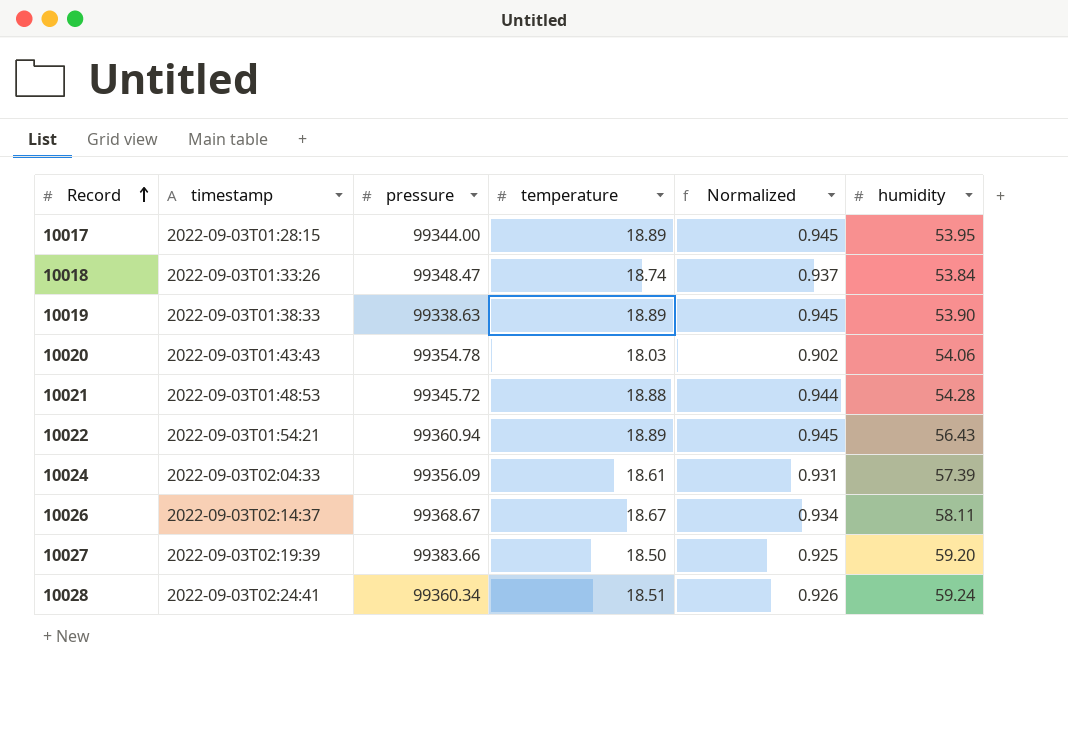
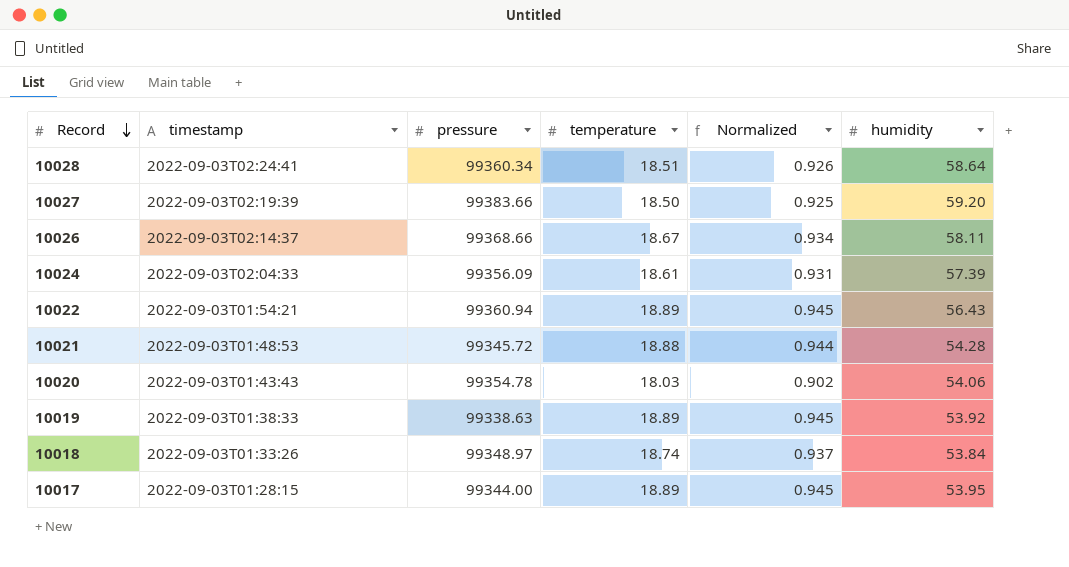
row order: Record ascending -> Record descending
10028 | humidity: 59.24 -> 58.64
10026 | pressure: 99368.67 -> 99368.66
10019 | humidity: 53.90 -> 53.92
10018 | pressure: 99348.47 -> 99348.97

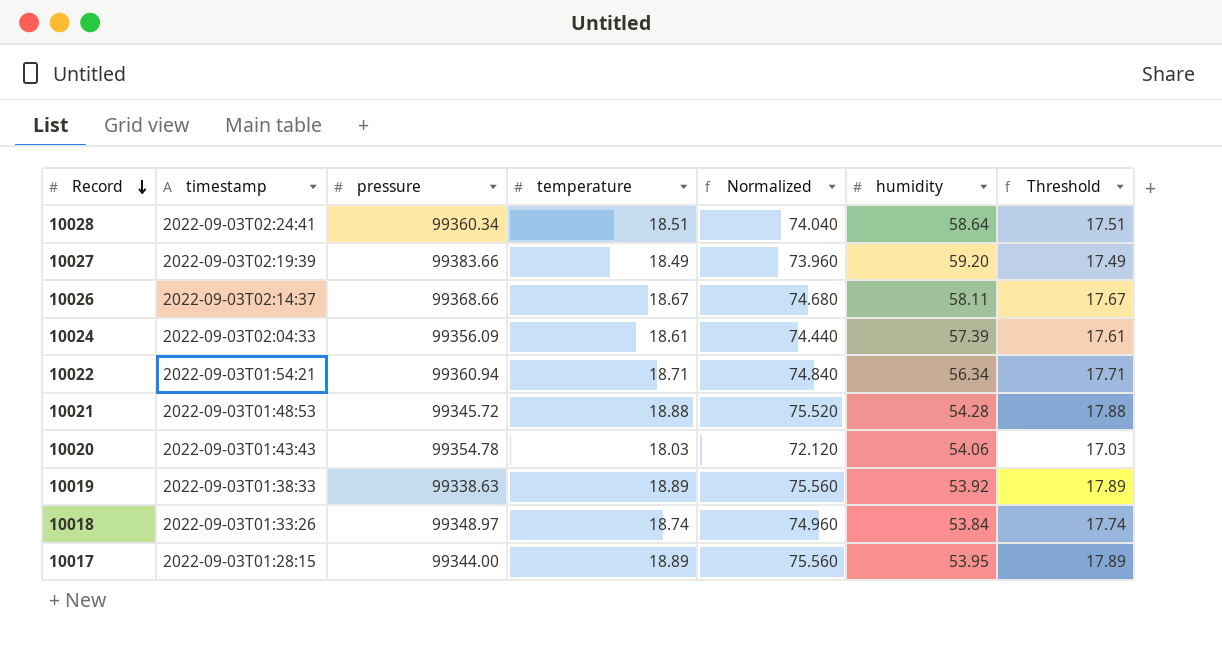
column Normalized | formula: [temperature] * 0.05 -> [temperature] * 4
column Threshold | formula: none -> [temperature] - 1
10027 | temperature: 18.50 -> 18.49
10022 | temperature: 18.89 -> 18.71
10022 | humidity: 56.43 -> 56.34

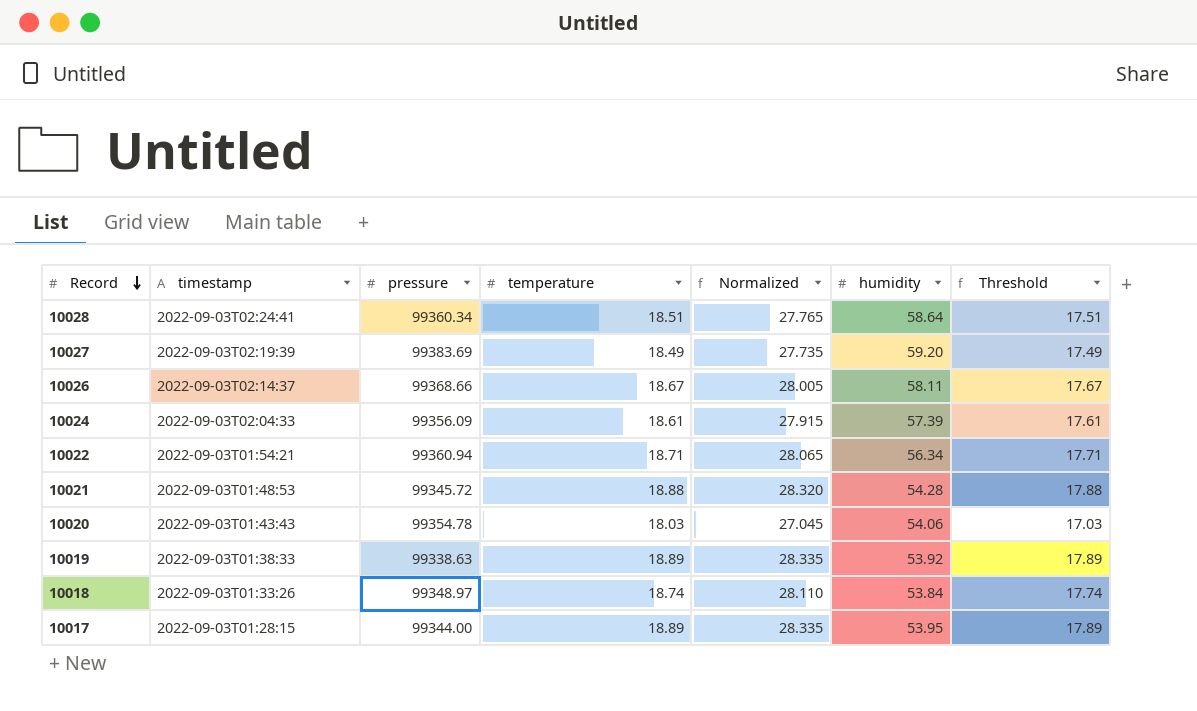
column Normalized | formula: [temperature] * 4 -> [temperature] * 1.5
10027 | pressure: 99383.66 -> 99383.69

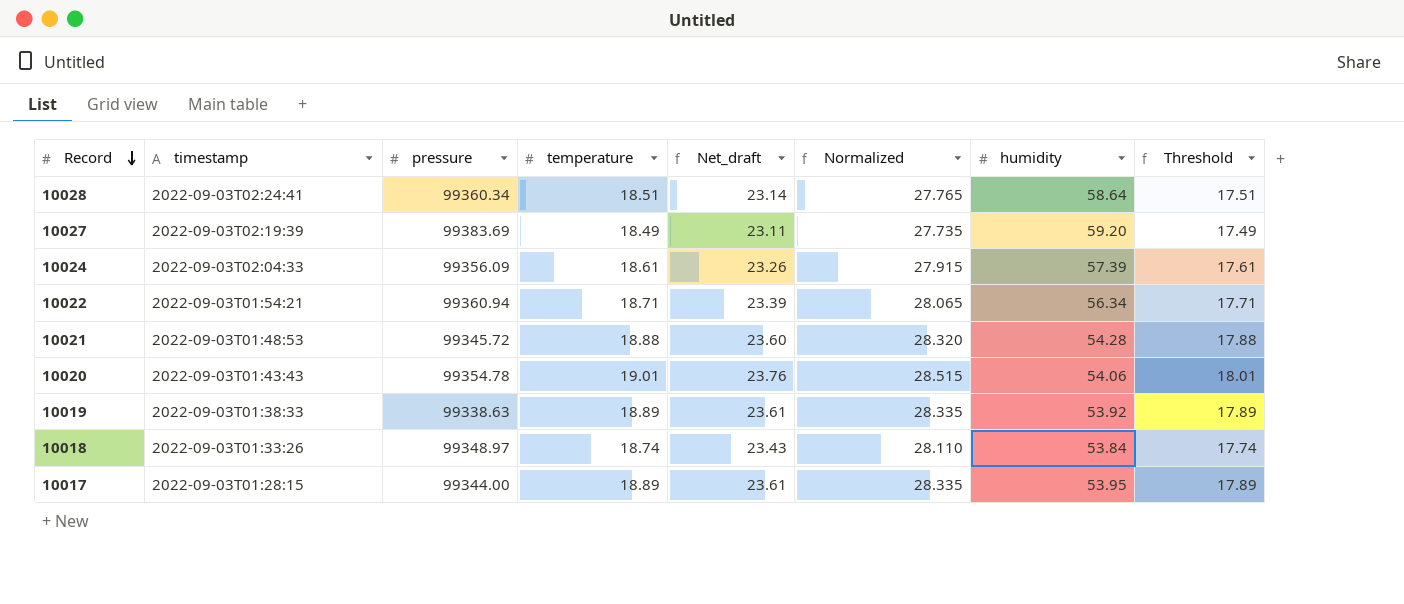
column Net_draft | formula: none -> [temperature] * 1.25
row 10026: 2022-09-03T02:14:37 | 99368.66 | 18.67 | 28.005 | 58.11 | 17.67 -> none
10020 | temperature: 18.03 -> 19.01
10020 | Normalized: 27.045 -> 28.515
10020 | Threshold: 17.03 -> 18.01

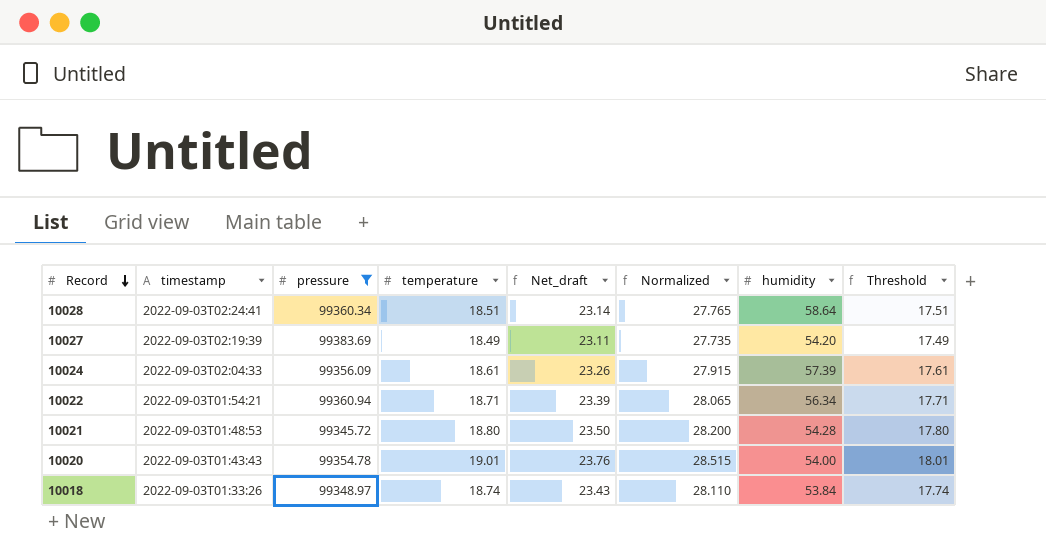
filter: none -> pressure >= 99345.72
10027 | humidity: 59.20 -> 54.20
10021 | temperature: 18.88 -> 18.80
10021 | Net_draft: 23.60 -> 23.50
10021 | Normalized: 28.320 -> 28.200
10021 | Threshold: 17.88 -> 17.80
10020 | humidity: 54.06 -> 54.00

